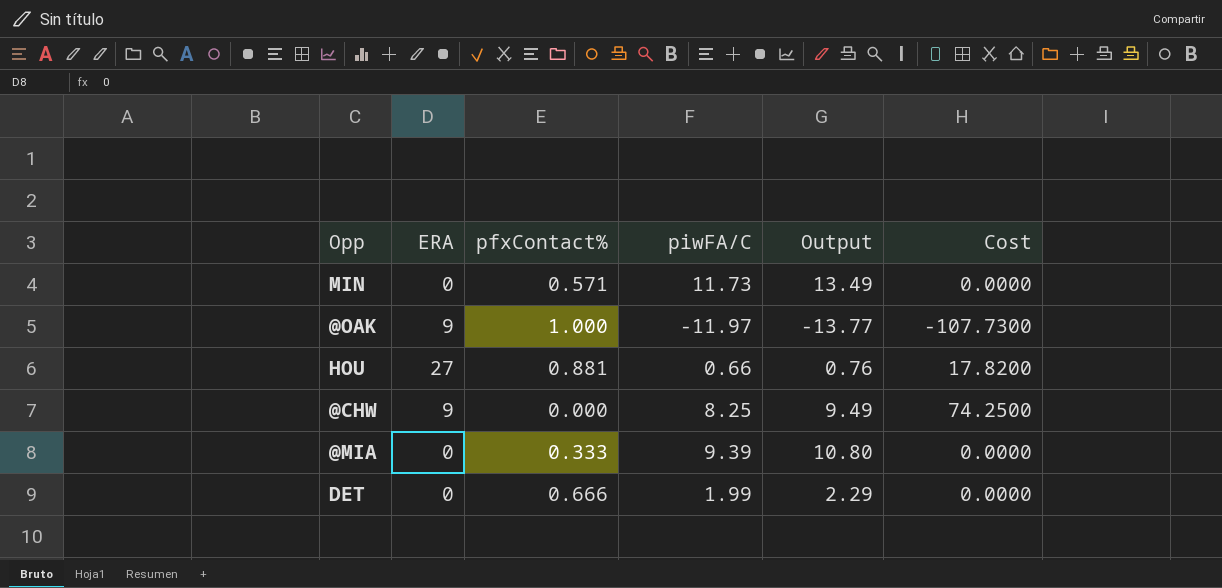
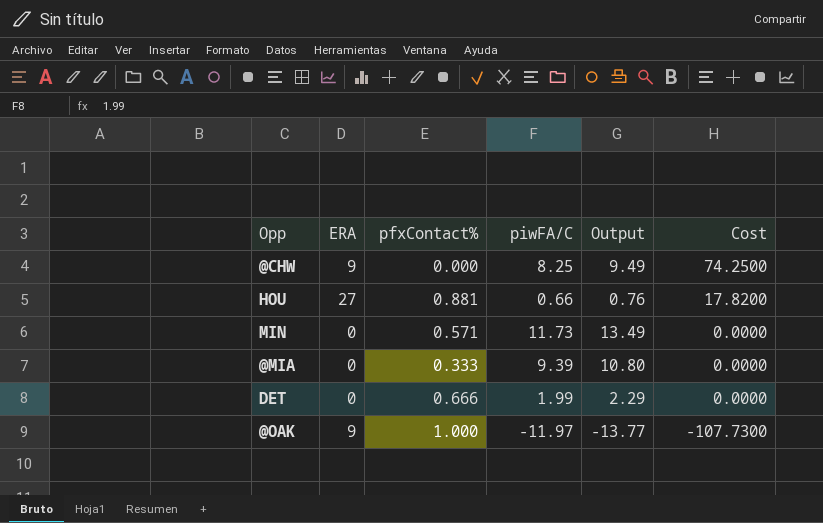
row order: none -> Cost descending

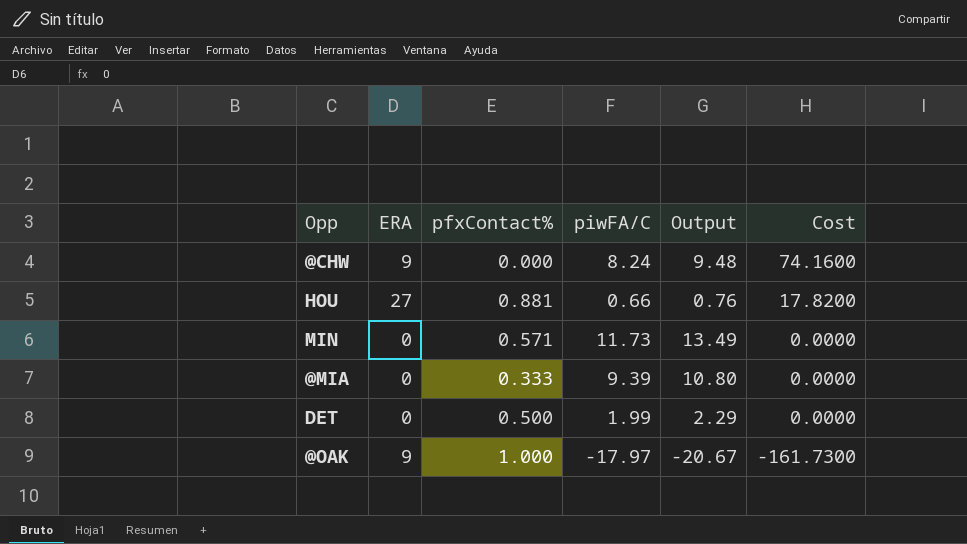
@CHW | piwFA/C: 8.25 -> 8.24
@CHW | Output: 9.49 -> 9.48
@CHW | Cost: 74.2500 -> 74.1600
DET | pfxContact%: 0.666 -> 0.500
@OAK | piwFA/C: -11.97 -> -17.97
@OAK | Output: -13.77 -> -20.67
@OAK | Cost: -107.7300 -> -161.7300

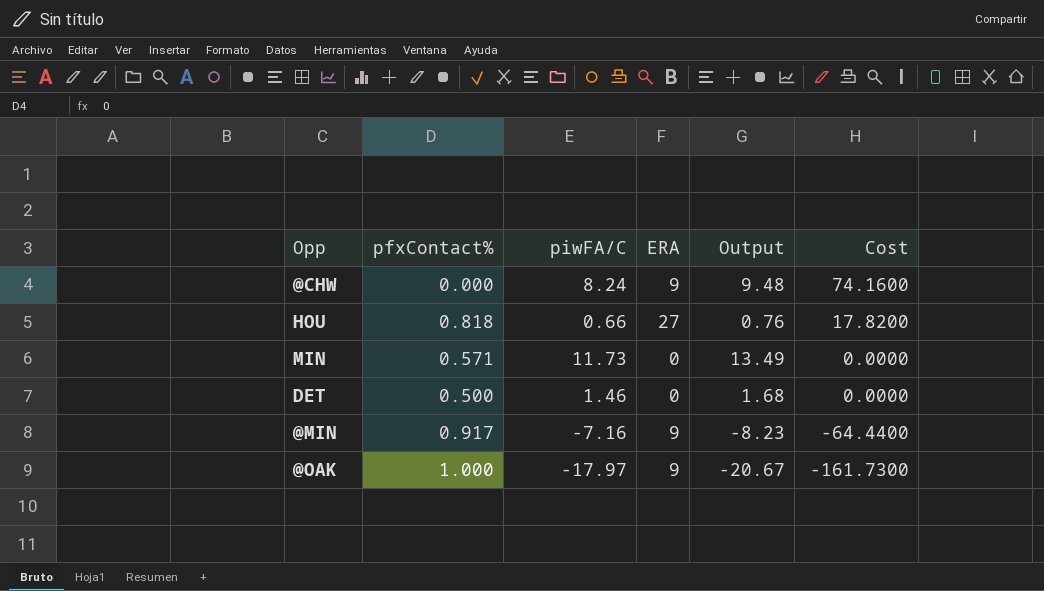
column ERA | position: 2 -> 4
row @MIA: 0 | 0.333 | 9.39 | 10.80 | 0.0000 -> none
HOU | pfxContact%: 0.881 -> 0.818
DET | piwFA/C: 1.99 -> 1.46
DET | Output: 2.29 -> 1.68
row @MIN: none -> 0.917 | -7.16 | 9 | -8.23 | -64.4400

